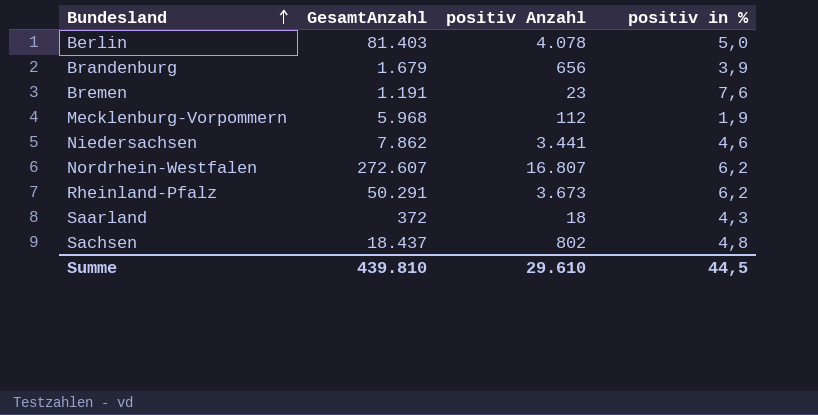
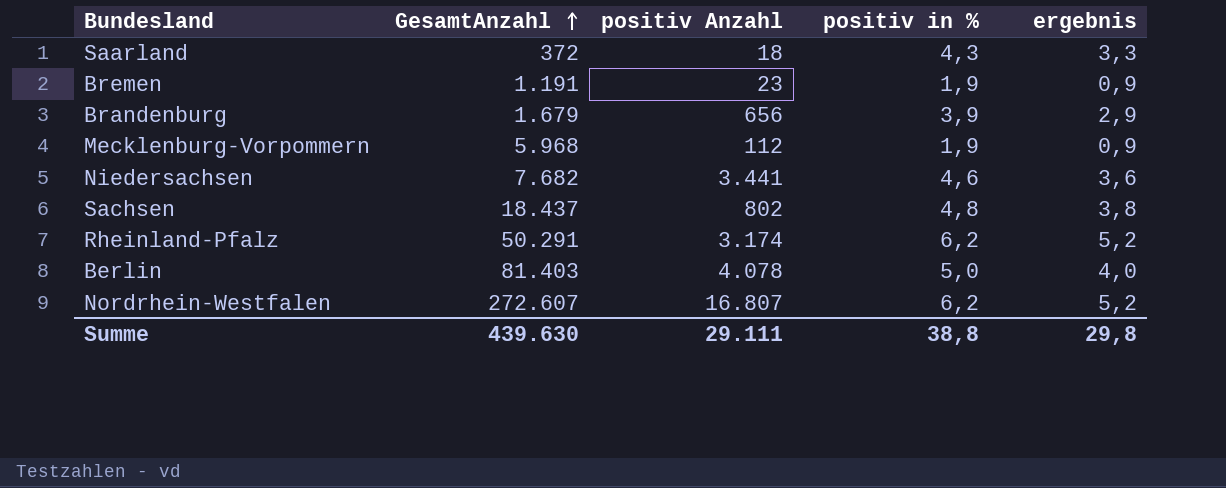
row order: Bundesland ascending -> GesamtAnzahl ascending
column ergebnis | formula: none -> [positiv in %] - 1
Bremen | positiv in %: 7,6 -> 1,9
Niedersachsen | GesamtAnzahl: 7.862 -> 7.682
Rheinland-Pfalz | positiv Anzahl: 3.673 -> 3.174
Summe | GesamtAnzahl: 439.810 -> 439.630
Summe | positiv Anzahl: 29.610 -> 29.111
Summe | positiv in %: 44,5 -> 38,8

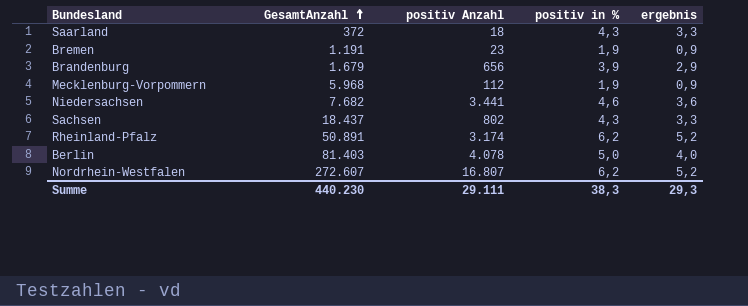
Sachsen | positiv in %: 4,8 -> 4,3
Sachsen | ergebnis: 3,8 -> 3,3
Rheinland-Pfalz | GesamtAnzahl: 50.291 -> 50.891
Summe | GesamtAnzahl: 439.630 -> 440.230
Summe | positiv in %: 38,8 -> 38,3
Summe | ergebnis: 29,8 -> 29,3

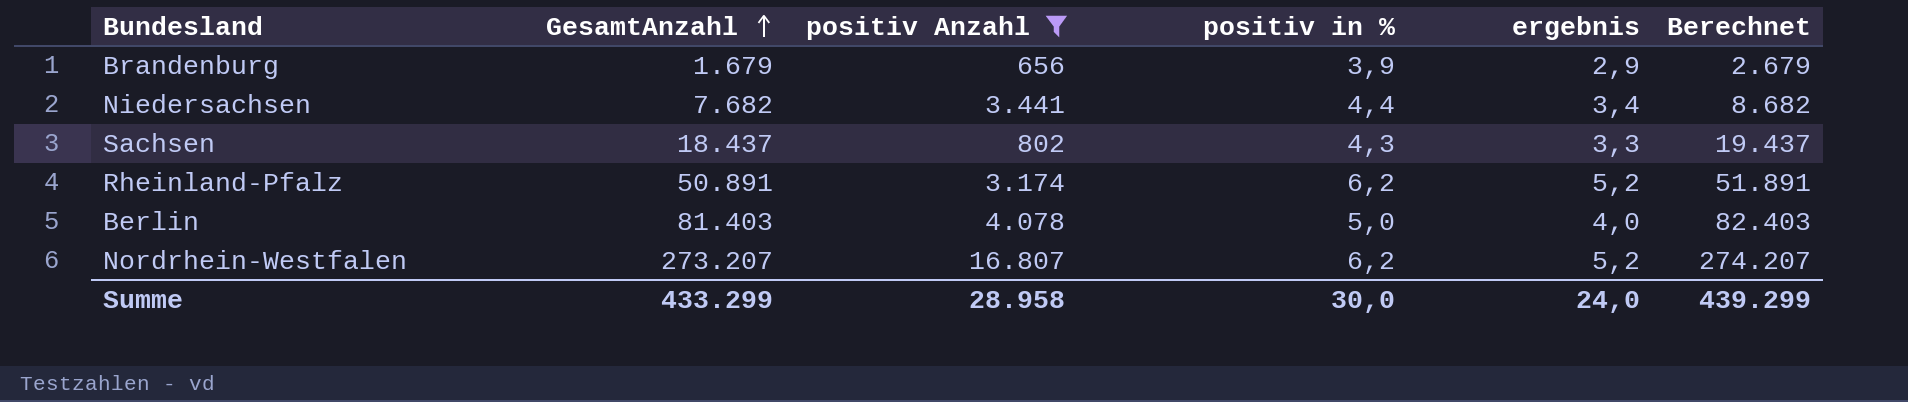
filter: none -> positiv Anzahl >= 656
column Berechnet | formula: none -> [GesamtAnzahl] + 1000
Niedersachsen | positiv in %: 4,6 -> 4,4
Niedersachsen | ergebnis: 3,6 -> 3,4
Nordrhein-Westfalen | GesamtAnzahl: 272.607 -> 273.207
Summe | GesamtAnzahl: 440.230 -> 433.299
Summe | positiv Anzahl: 29.111 -> 28.958
Summe | positiv in %: 38,3 -> 30,0
Summe | ergebnis: 29,3 -> 24,0

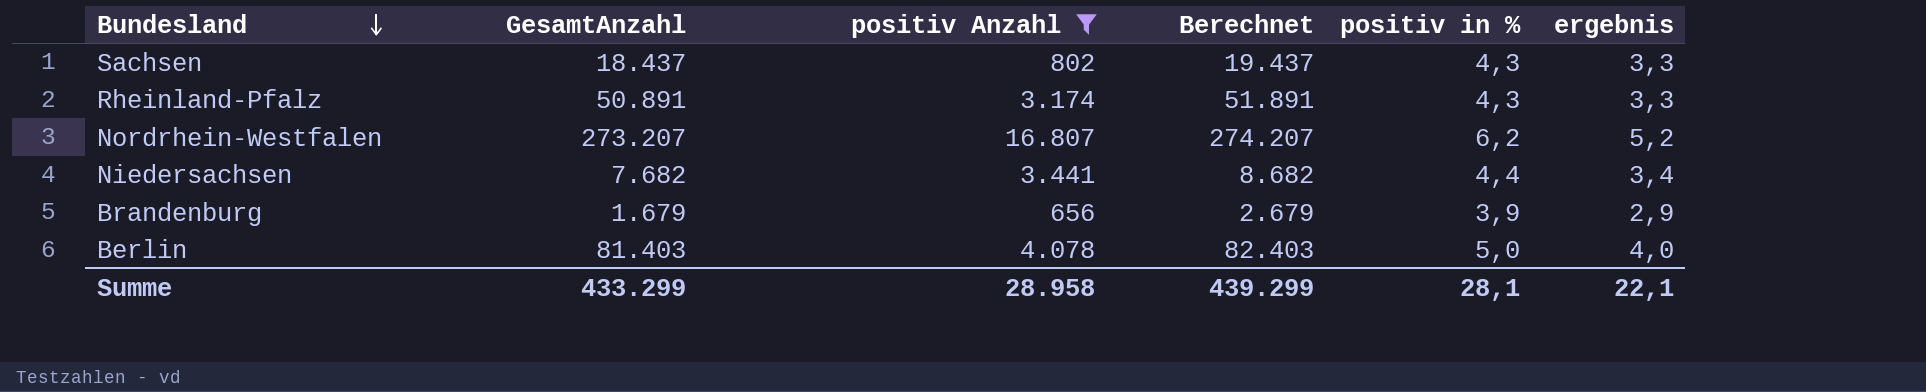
row order: GesamtAnzahl ascending -> Bundesland descending
column Berechnet | position: 6 -> 4
Rheinland-Pfalz | positiv in %: 6,2 -> 4,3
Rheinland-Pfalz | ergebnis: 5,2 -> 3,3
Summe | positiv in %: 30,0 -> 28,1
Summe | ergebnis: 24,0 -> 22,1

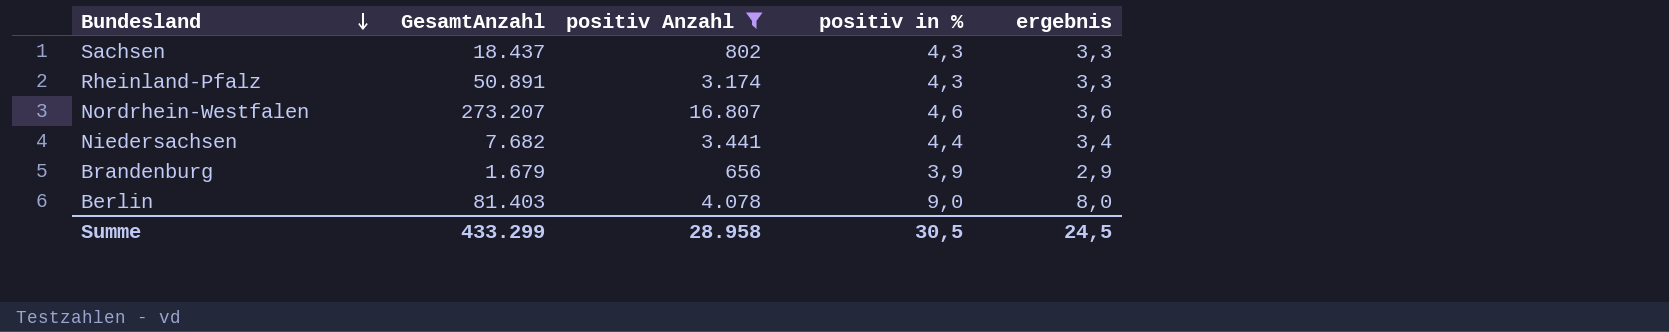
column Berechnet | formula: [GesamtAnzahl] + 1000 -> none
Nordrhein-Westfalen | positiv in %: 6,2 -> 4,6
Nordrhein-Westfalen | ergebnis: 5,2 -> 3,6
Berlin | positiv in %: 5,0 -> 9,0
Berlin | ergebnis: 4,0 -> 8,0
Summe | positiv in %: 28,1 -> 30,5
Summe | ergebnis: 22,1 -> 24,5

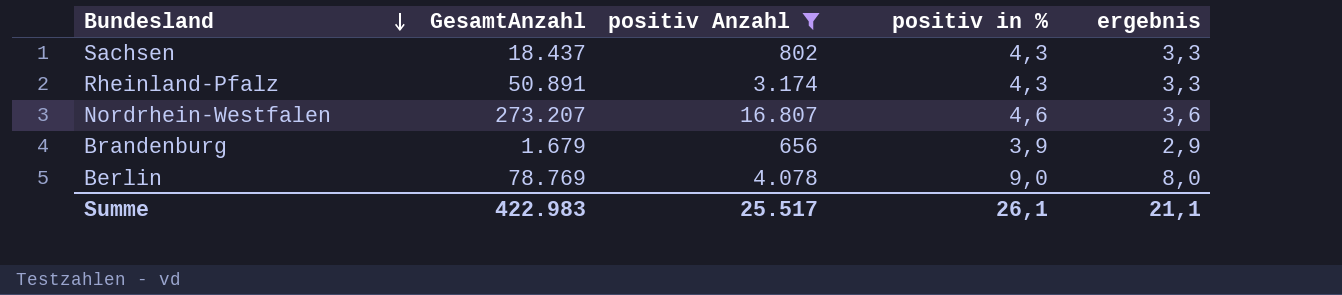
row Niedersachsen: 7.682 | 3.441 | 4,4 | 3,4 -> none
Berlin | GesamtAnzahl: 81.403 -> 78.769
Summe | GesamtAnzahl: 433.299 -> 422.983
Summe | positiv Anzahl: 28.958 -> 25.517
Summe | positiv in %: 30,5 -> 26,1
Summe | ergebnis: 24,5 -> 21,1

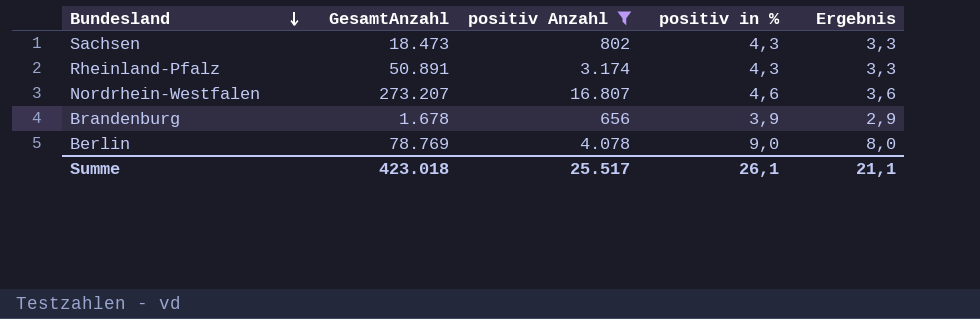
column name: ergebnis -> Ergebnis
Sachsen | GesamtAnzahl: 18.437 -> 18.473
Brandenburg | GesamtAnzahl: 1.679 -> 1.678
Summe | GesamtAnzahl: 422.983 -> 423.018

